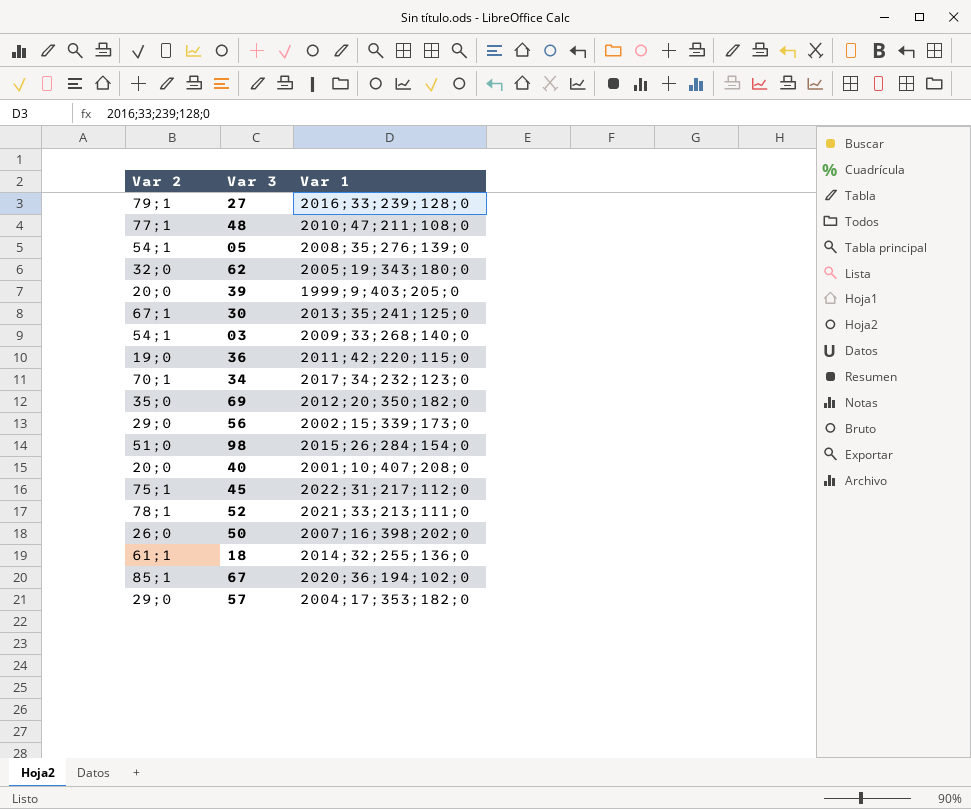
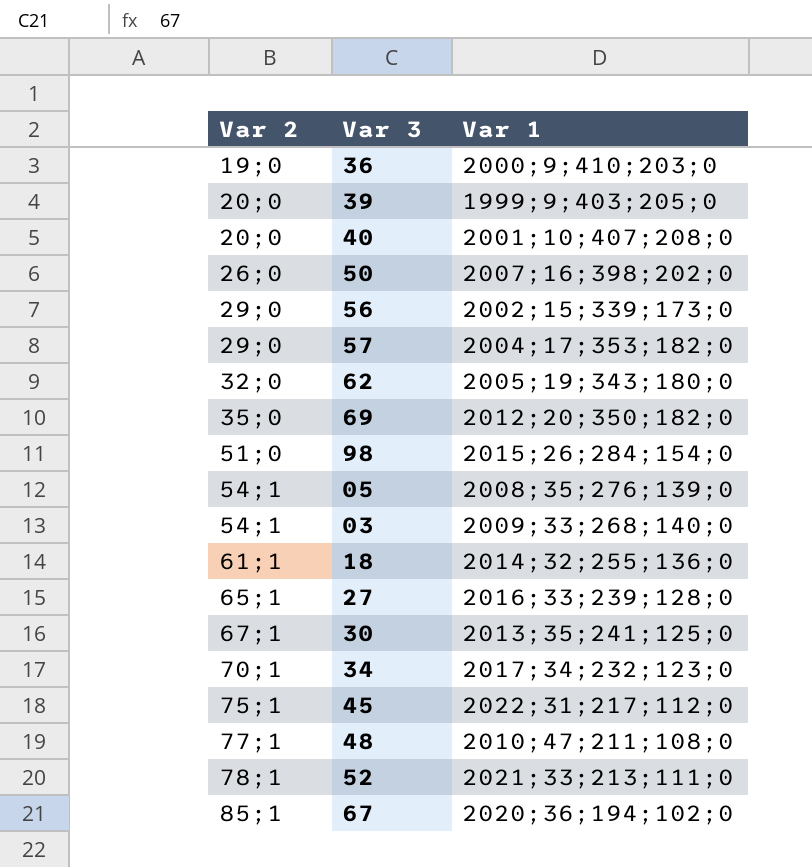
row order: none -> Var 2 ascending
36 | Var 1: 2011;42;220;115;0 -> 2000;9;410;203;0
27 | Var 2: 79;1 -> 65;1

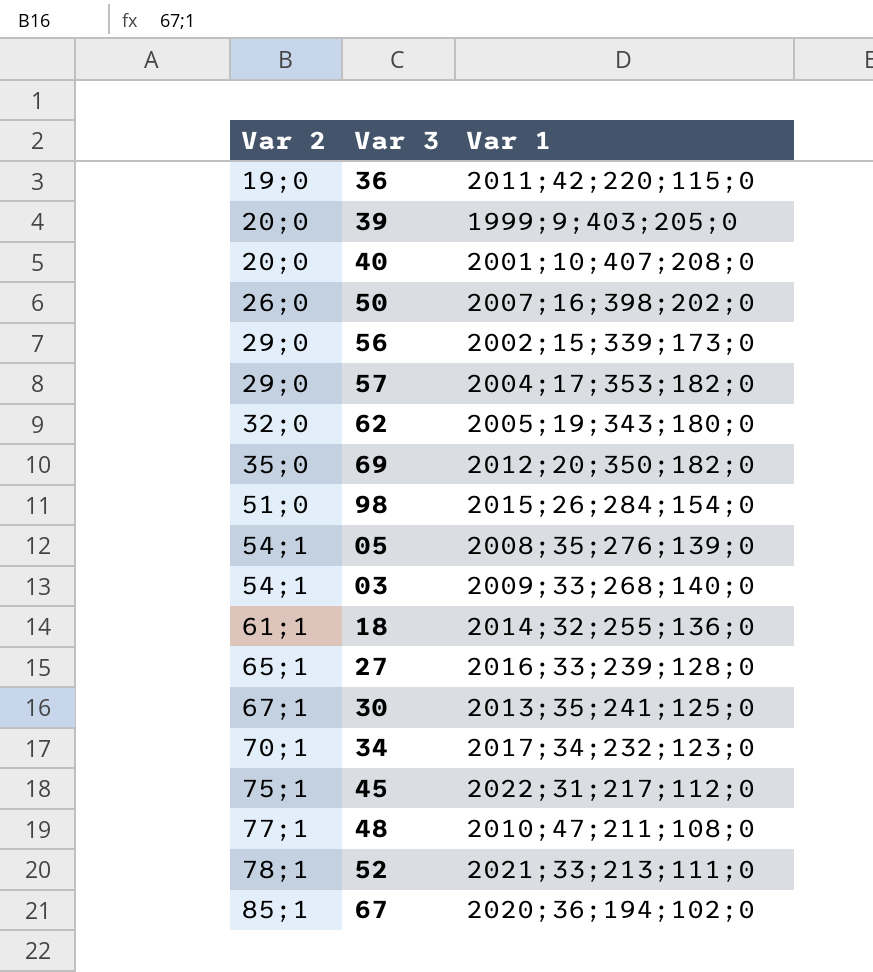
36 | Var 1: 2000;9;410;203;0 -> 2011;42;220;115;0

